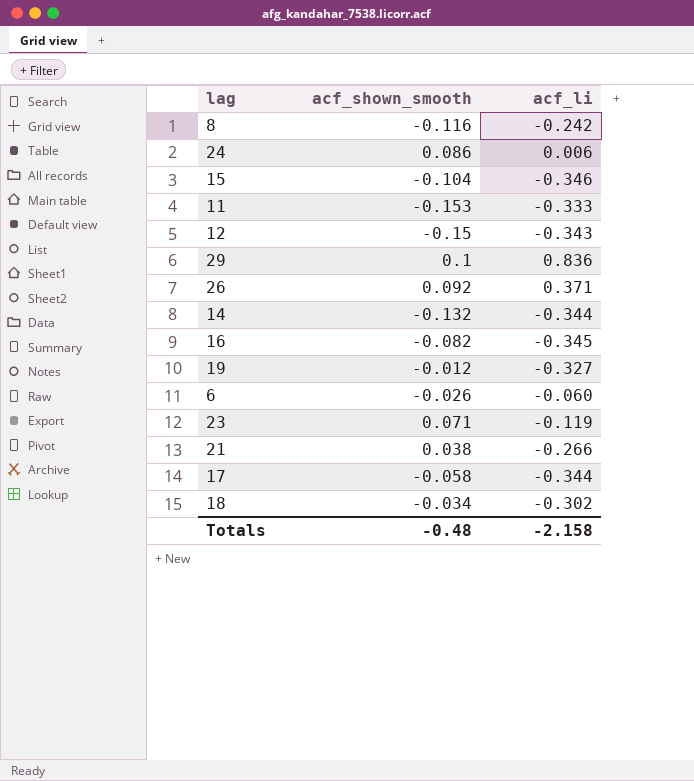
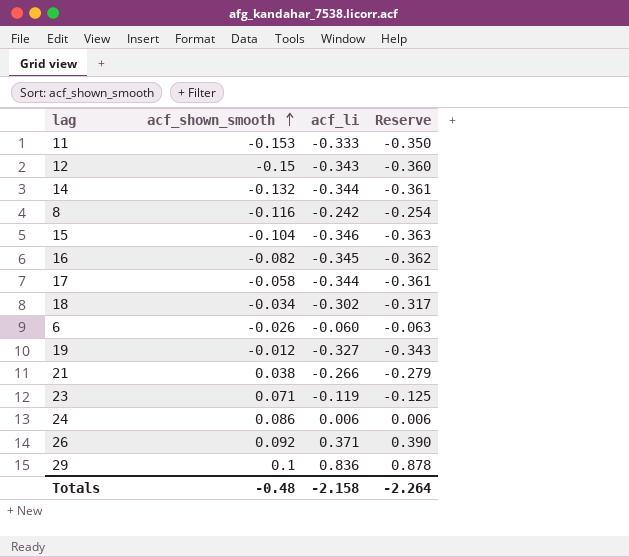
row order: none -> acf_shown_smooth ascending
column Reserve | formula: none -> [acf_li] * 1.05

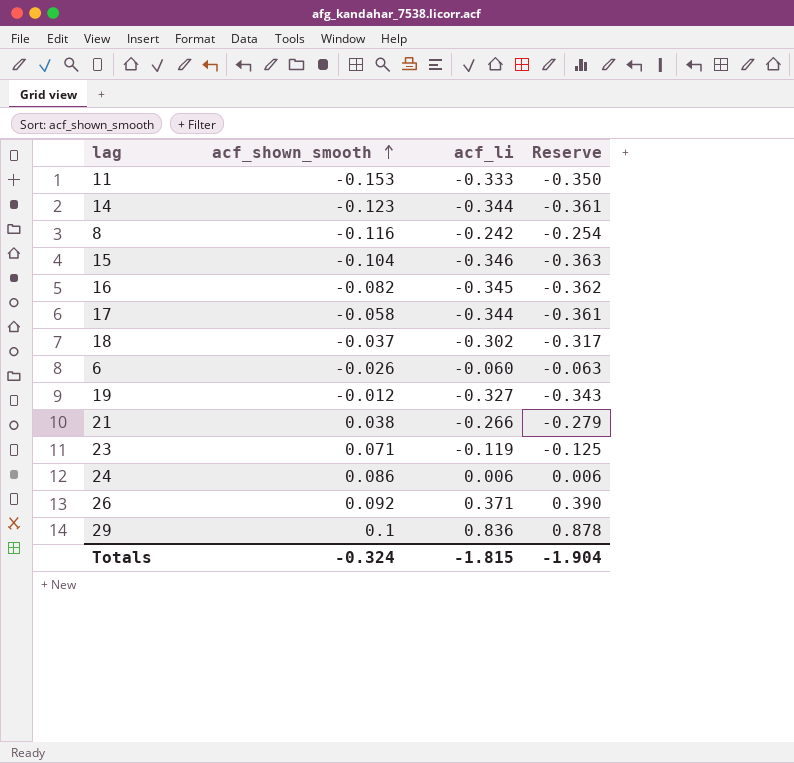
row 12: -0.15 | -0.343 | -0.360 -> none
14 | acf_shown_smooth: -0.132 -> -0.123
18 | acf_shown_smooth: -0.034 -> -0.037
Totals | acf_shown_smooth: -0.48 -> -0.324
Totals | acf_li: -2.158 -> -1.815
Totals | Reserve: -2.264 -> -1.904

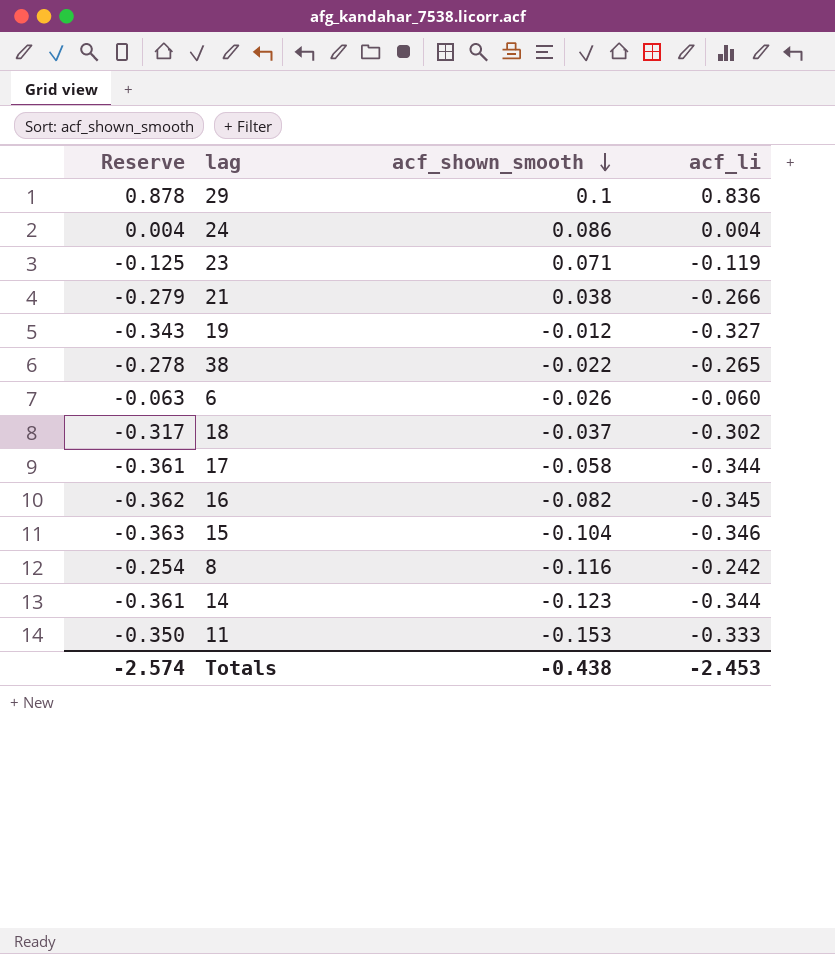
row order: acf_shown_smooth ascending -> acf_shown_smooth descending
column Reserve | position: 4 -> 1
row 26: 0.092 | 0.371 | 0.390 -> none
24 | Reserve: 0.006 -> 0.004
24 | acf_li: 0.006 -> 0.004
row 38: none -> -0.278 | -0.022 | -0.265
Totals | Reserve: -1.904 -> -2.574
Totals | acf_shown_smooth: -0.324 -> -0.438
Totals | acf_li: -1.815 -> -2.453

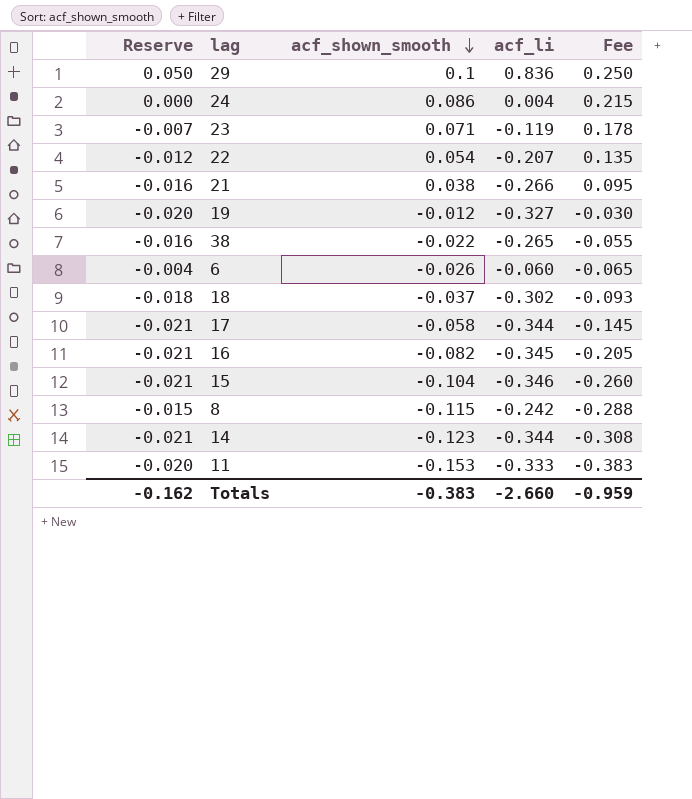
column Reserve | formula: [acf_li] * 1.05 -> [acf_li] * 0.06
column Fee | formula: none -> [acf_shown_smooth] * 2.5
row 22: none -> -0.012 | 0.054 | -0.207 | 0.135
8 | acf_shown_smooth: -0.116 -> -0.115
Totals | Reserve: -2.574 -> -0.162
Totals | acf_shown_smooth: -0.438 -> -0.383
Totals | acf_li: -2.453 -> -2.660

